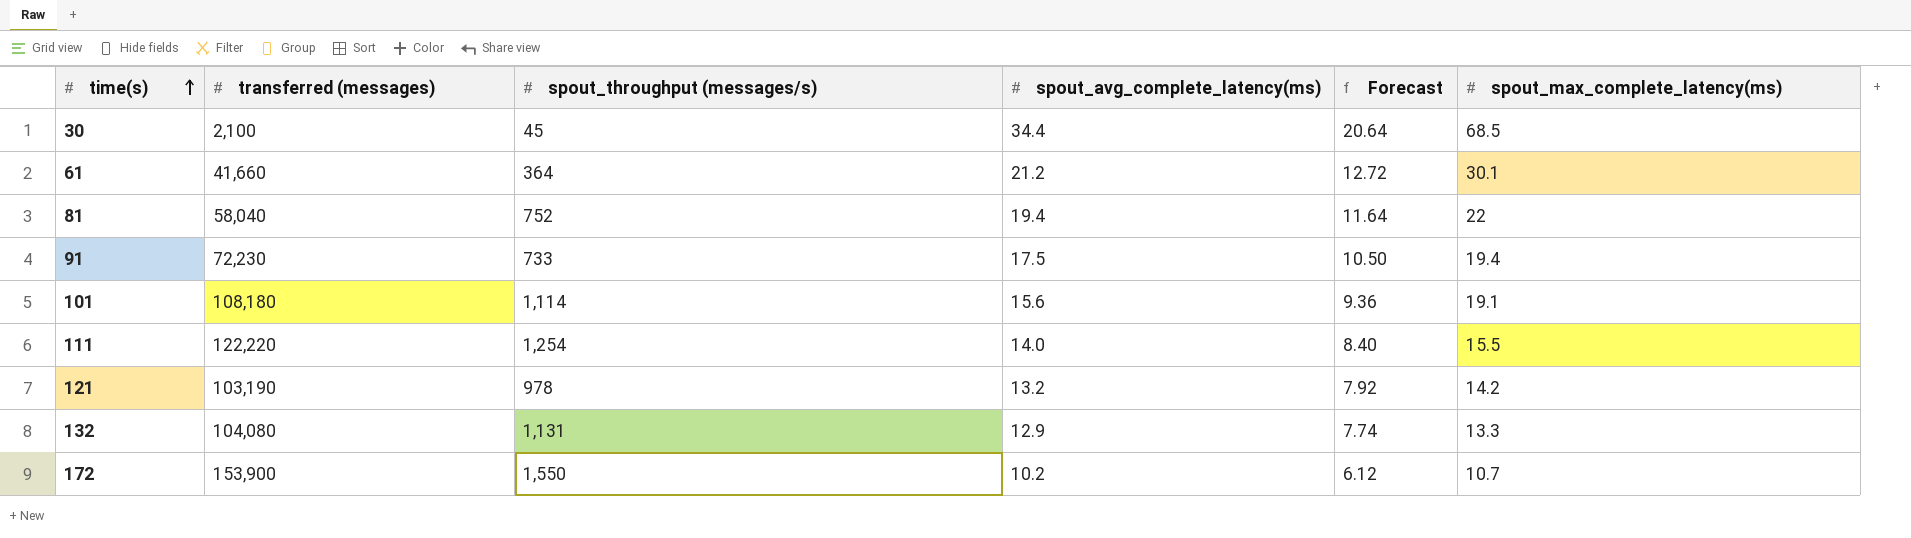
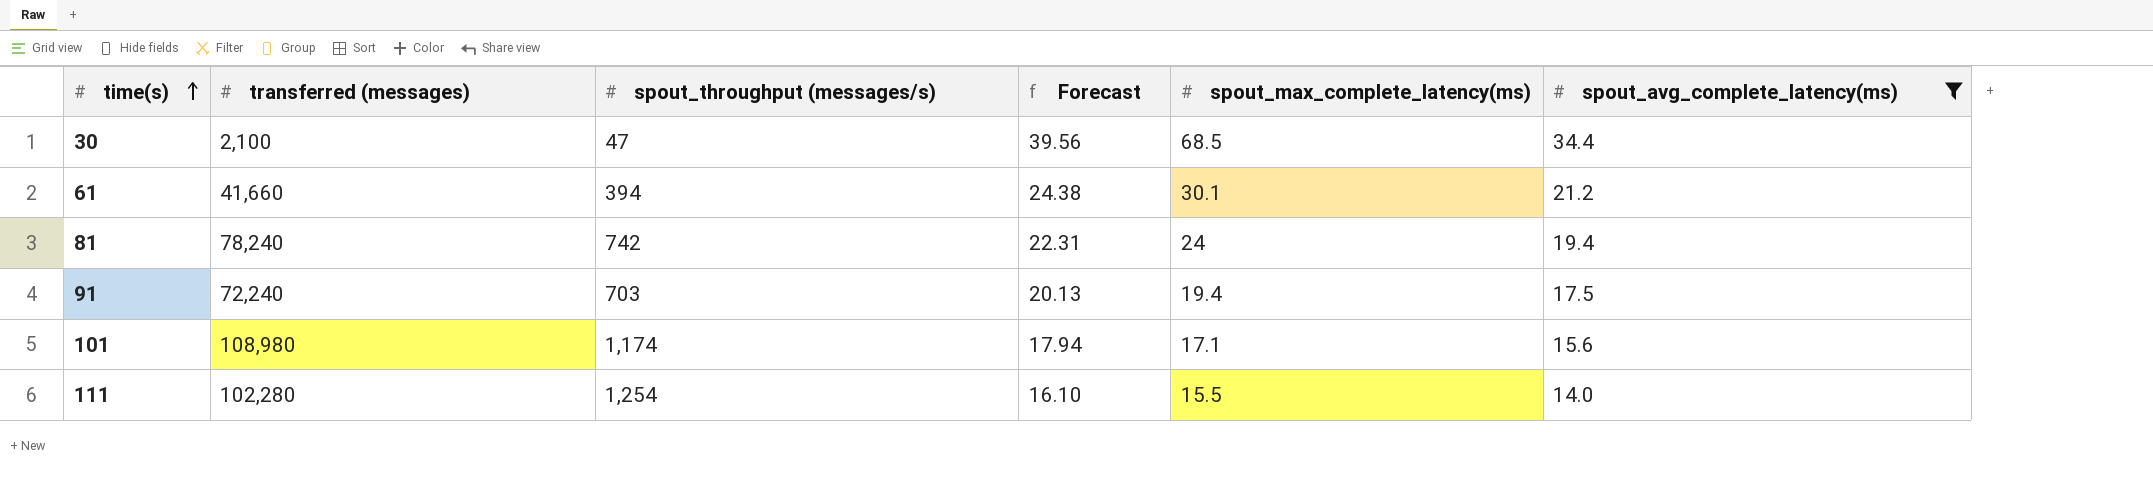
filter: none -> spout_avg_complete_latency(ms) >= 14.0
column Forecast | formula: [spout_avg_complete_latency(ms)] * 0.6 -> [spout_avg_complete_latency(ms)] * 1.15
column spout_avg_complete_latency(ms) | position: 4 -> 6
30 | spout_throughput (messages/s): 45 -> 47
61 | spout_throughput (messages/s): 364 -> 394
81 | transferred (messages): 58,040 -> 78,240
81 | spout_throughput (messages/s): 752 -> 742
81 | spout_max_complete_latency(ms): 22 -> 24
91 | transferred (messages): 72,230 -> 72,240
91 | spout_throughput (messages/s): 733 -> 703
101 | transferred (messages): 108,180 -> 108,980
101 | spout_throughput (messages/s): 1,114 -> 1,174
101 | spout_max_complete_latency(ms): 19.1 -> 17.1
111 | transferred (messages): 122,220 -> 102,280

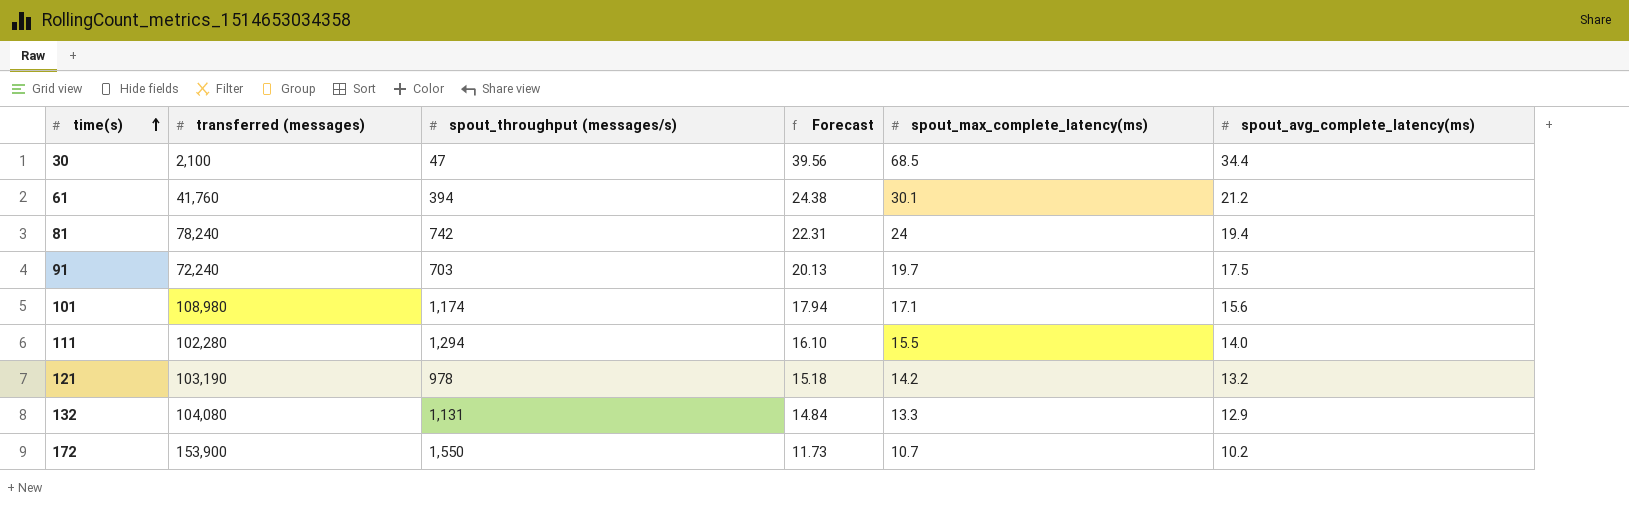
filter: spout_avg_complete_latency(ms) >= 14.0 -> none
61 | transferred (messages): 41,660 -> 41,760
91 | spout_max_complete_latency(ms): 19.4 -> 19.7
111 | spout_throughput (messages/s): 1,254 -> 1,294

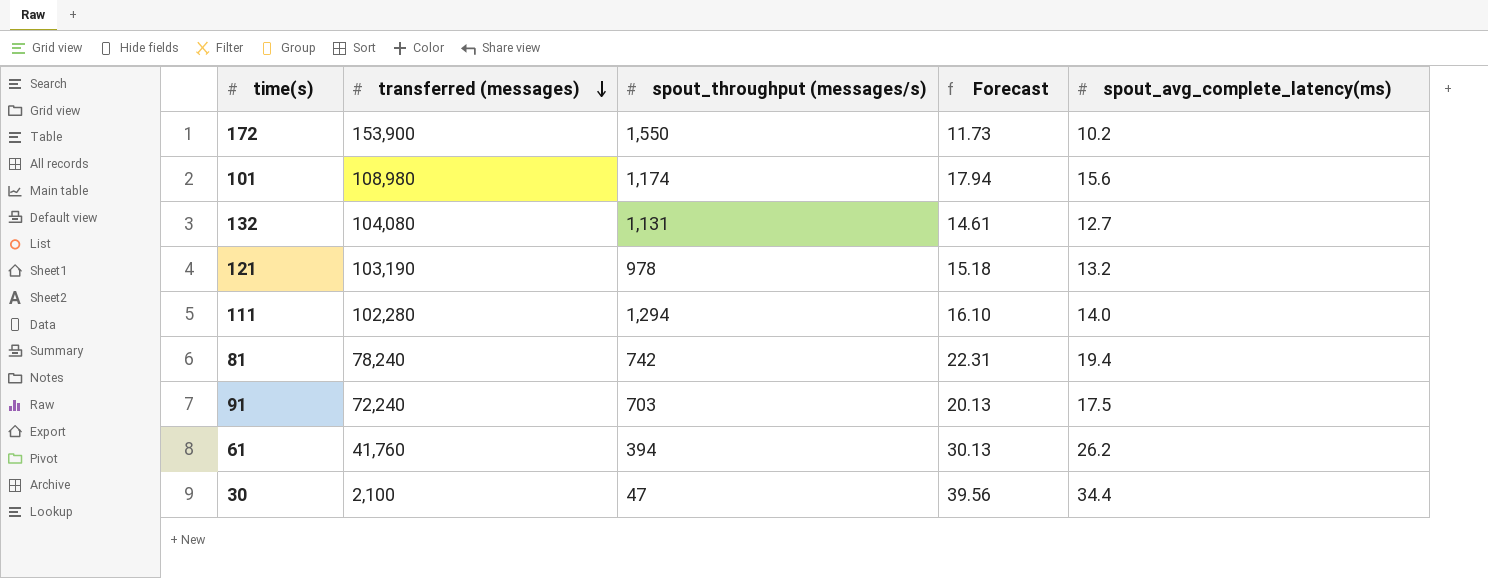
row order: time(s) ascending -> transferred (messages) descending
column spout_max_complete_latency(ms) | position: 5 -> none
132 | Forecast: 14.84 -> 14.61
132 | spout_avg_complete_latency(ms): 12.9 -> 12.7
61 | Forecast: 24.38 -> 30.13
61 | spout_avg_complete_latency(ms): 21.2 -> 26.2

